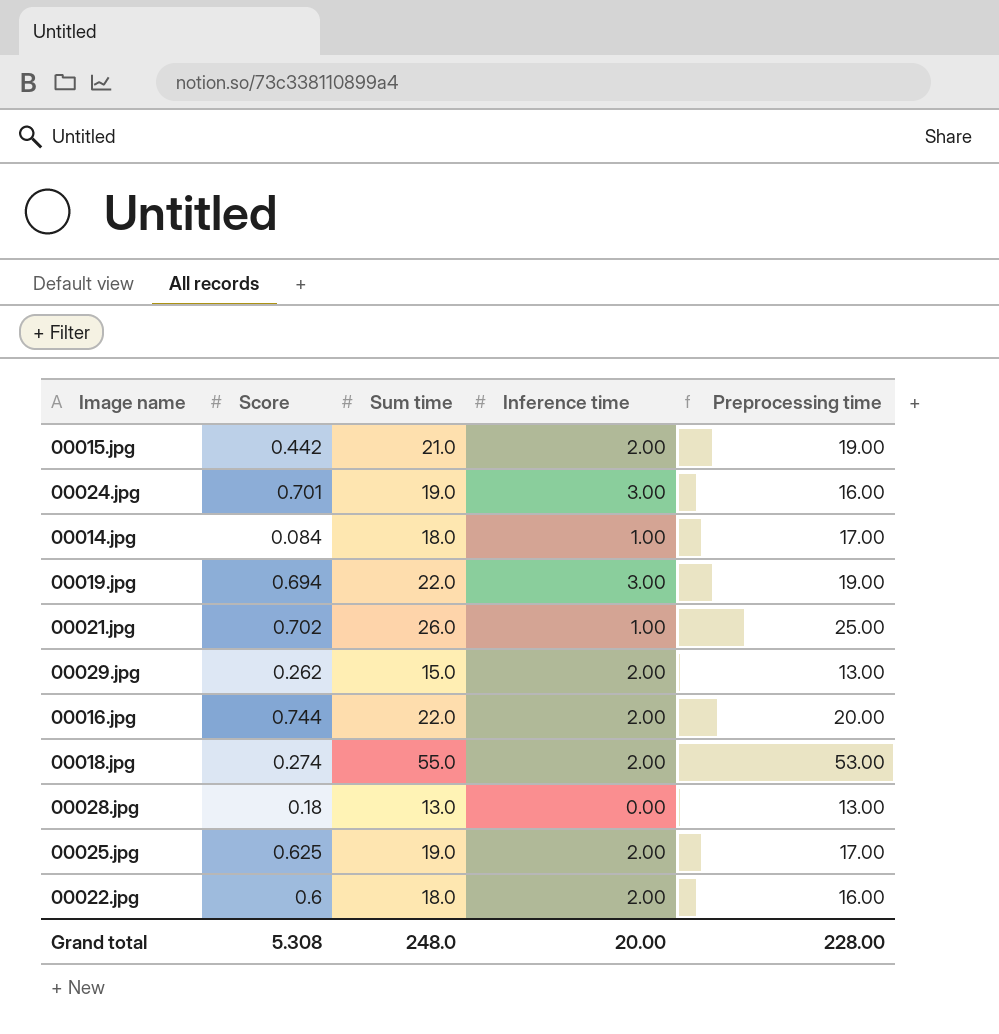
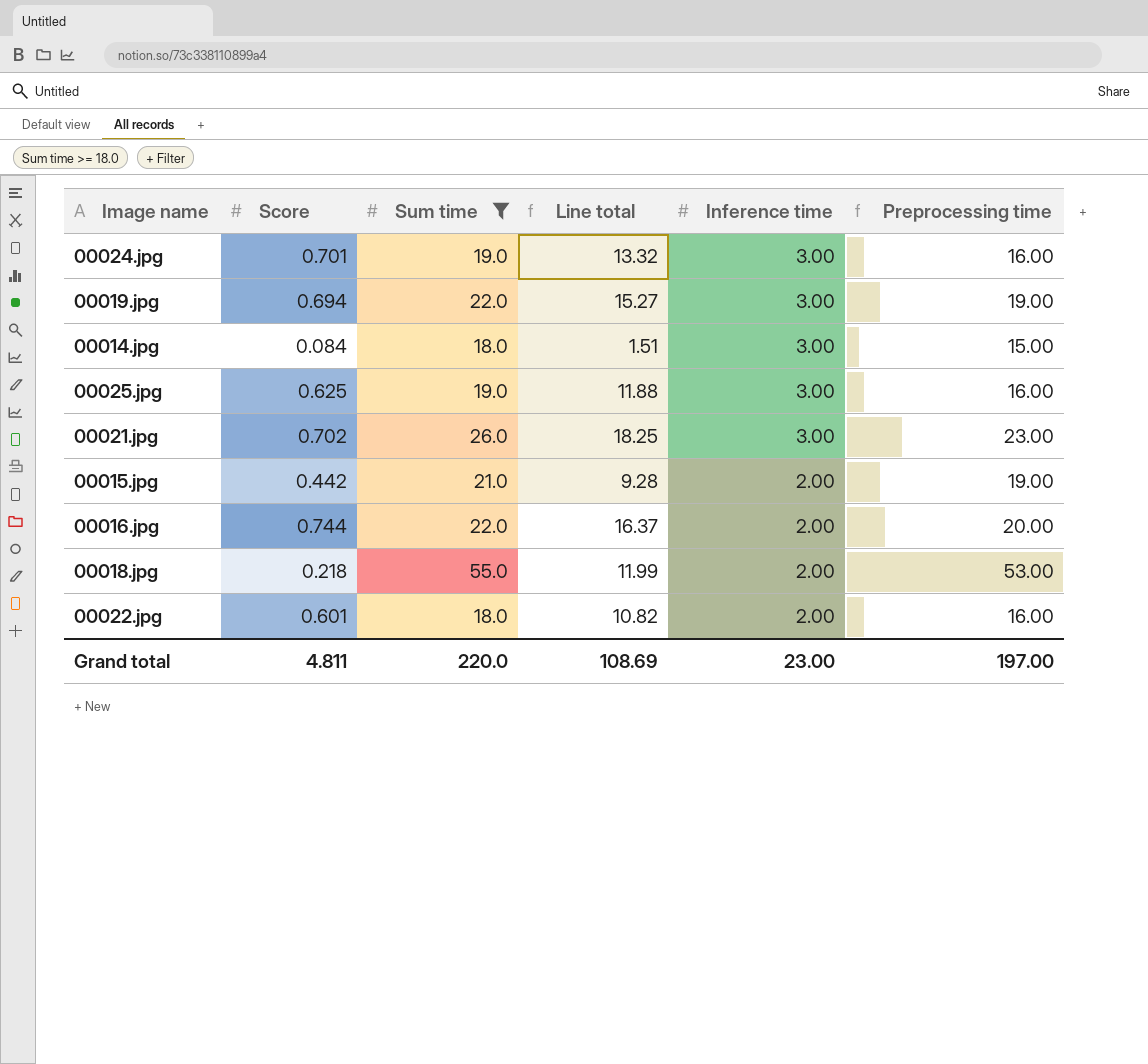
filter: none -> Sum time >= 18.0
row order: none -> Inference time descending
column Line total | formula: none -> [Score] * [Sum time]
00014.jpg | Inference time: 1.00 -> 3.00
00014.jpg | Preprocessing time: 17.00 -> 15.00
00025.jpg | Inference time: 2.00 -> 3.00
00025.jpg | Preprocessing time: 17.00 -> 16.00
00021.jpg | Inference time: 1.00 -> 3.00
00021.jpg | Preprocessing time: 25.00 -> 23.00
00018.jpg | Score: 0.274 -> 0.218
00022.jpg | Score: 0.6 -> 0.601
Grand total | Score: 5.308 -> 4.811
Grand total | Sum time: 248.0 -> 220.0
Grand total | Inference time: 20.00 -> 23.00
Grand total | Preprocessing time: 228.00 -> 197.00

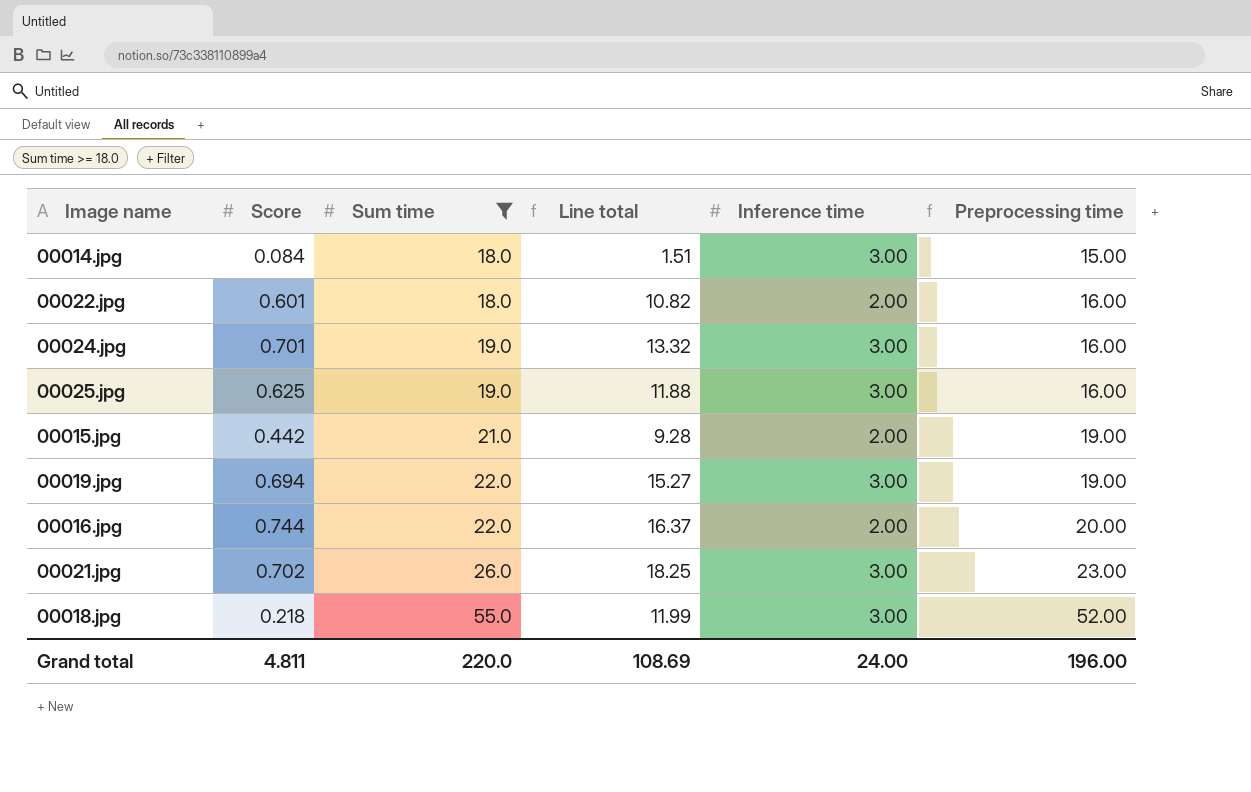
row order: Inference time descending -> Sum time ascending
00018.jpg | Inference time: 2.00 -> 3.00
00018.jpg | Preprocessing time: 53.00 -> 52.00
Grand total | Inference time: 23.00 -> 24.00
Grand total | Preprocessing time: 197.00 -> 196.00

